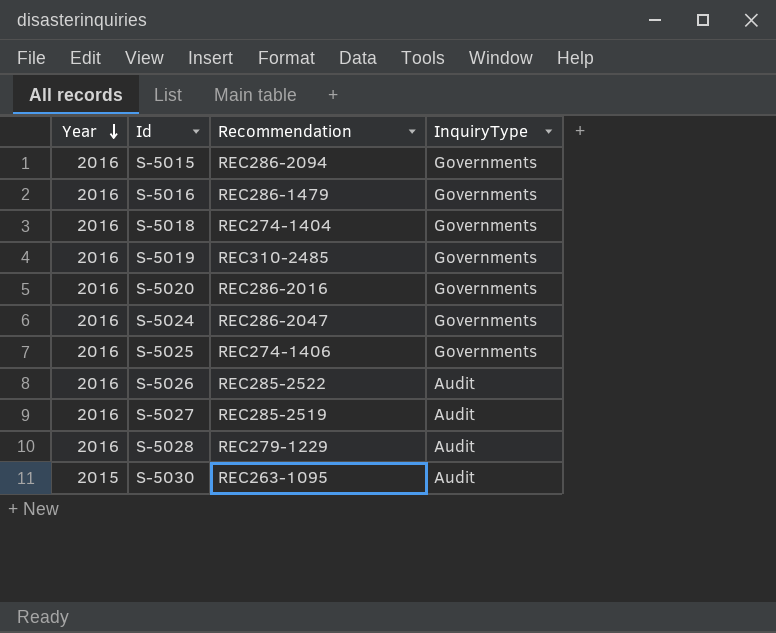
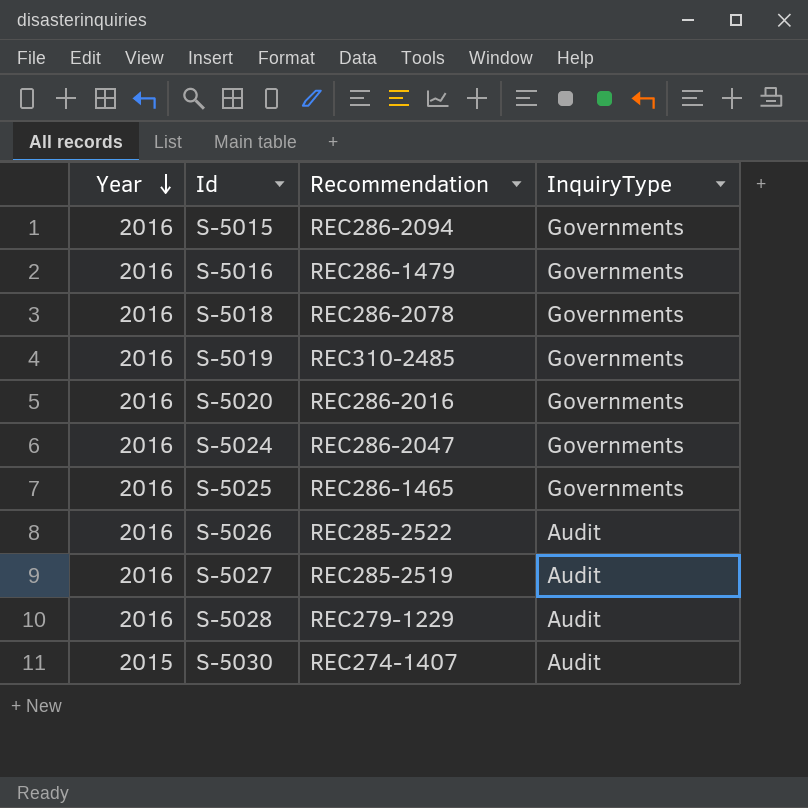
S-5018 | Recommendation: REC274-1404 -> REC286-2078
S-5025 | Recommendation: REC274-1406 -> REC286-1465
S-5030 | Recommendation: REC263-1095 -> REC274-1407

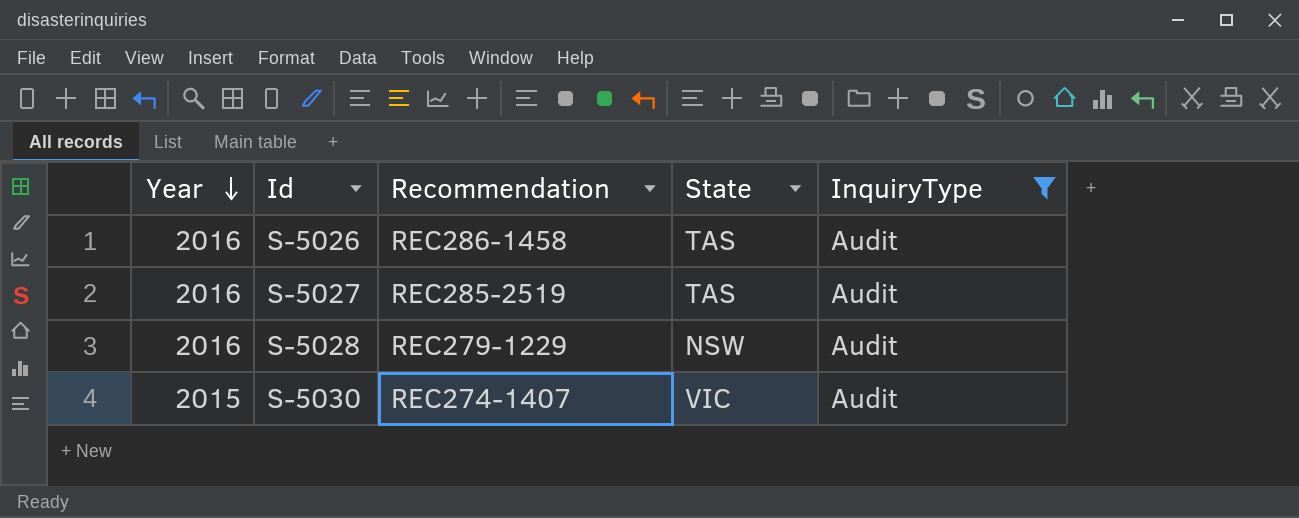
filter: none -> InquiryType = Audit
column State | position: none -> 4
S-5026 | Recommendation: REC285-2522 -> REC286-1458

